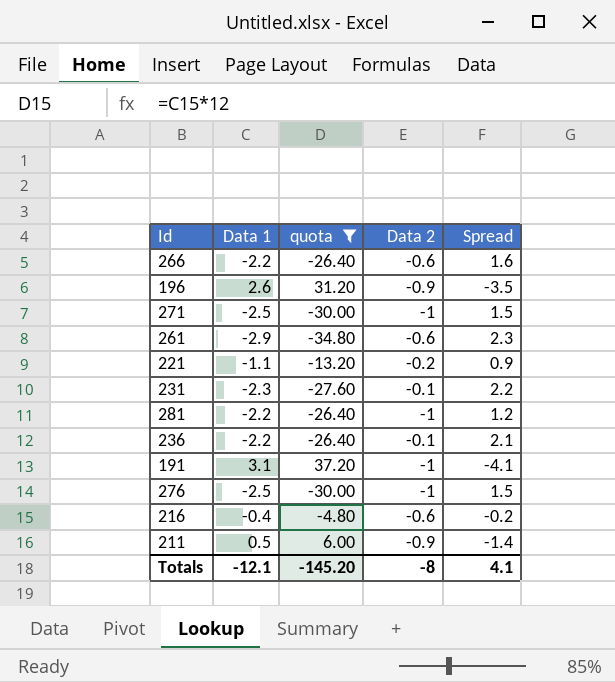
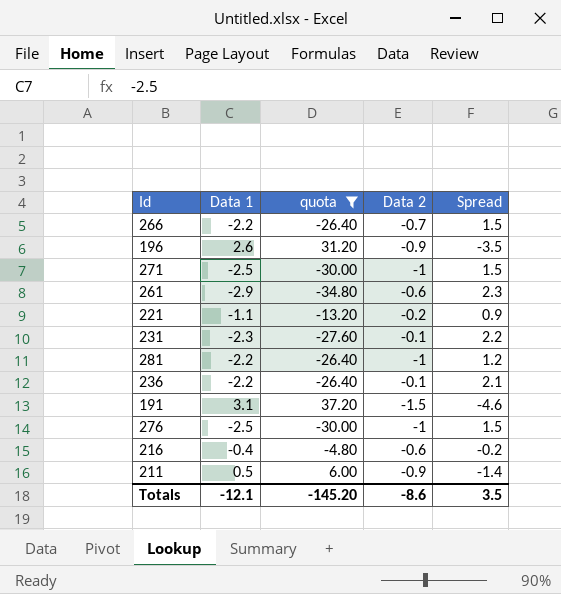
266 | Data 2: -0.6 -> -0.7
266 | Spread: 1.6 -> 1.5
191 | Data 2: -1 -> -1.5
191 | Spread: -4.1 -> -4.6
Totals | Data 2: -8 -> -8.6
Totals | Spread: 4.1 -> 3.5

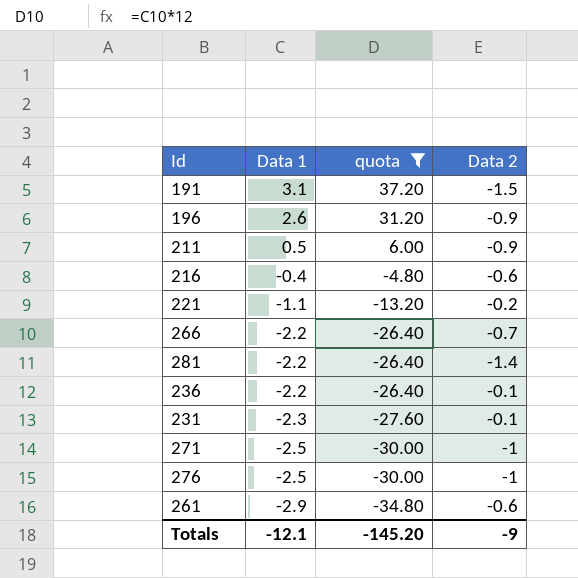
row order: none -> Data 1 descending
column Spread | formula: [Data 2] - [Data 1] -> none
281 | Data 2: -1 -> -1.4
Totals | Data 2: -8.6 -> -9

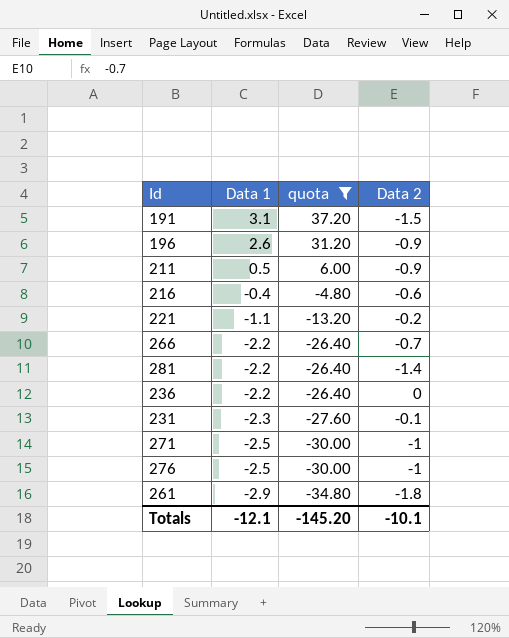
236 | Data 2: -0.1 -> 0
261 | Data 2: -0.6 -> -1.8
Totals | Data 2: -9 -> -10.1

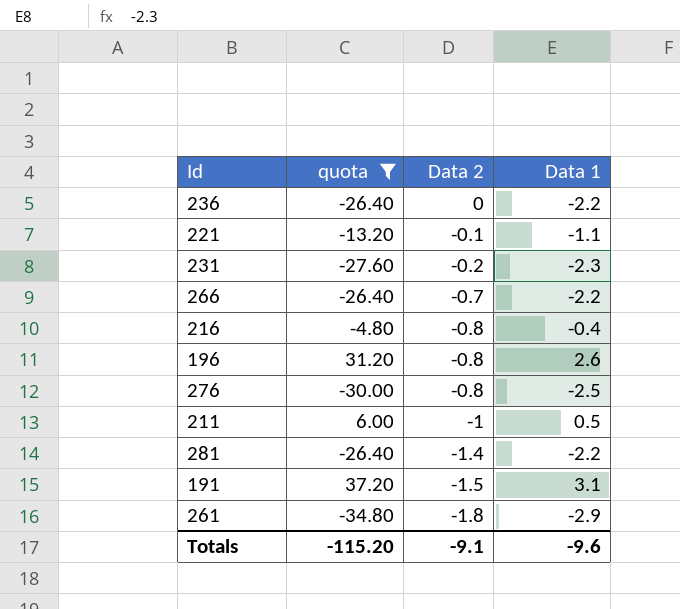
row order: Data 1 descending -> Data 2 descending
column Data 1 | position: 2 -> 4
row 271: -2.5 | -30.00 | -1 -> none
221 | Data 2: -0.2 -> -0.1
231 | Data 2: -0.1 -> -0.2
216 | Data 2: -0.6 -> -0.8
196 | Data 2: -0.9 -> -0.8
276 | Data 2: -1 -> -0.8
211 | Data 2: -0.9 -> -1
Totals | quota: -145.20 -> -115.20
Totals | Data 2: -10.1 -> -9.1
Totals | Data 1: -12.1 -> -9.6

